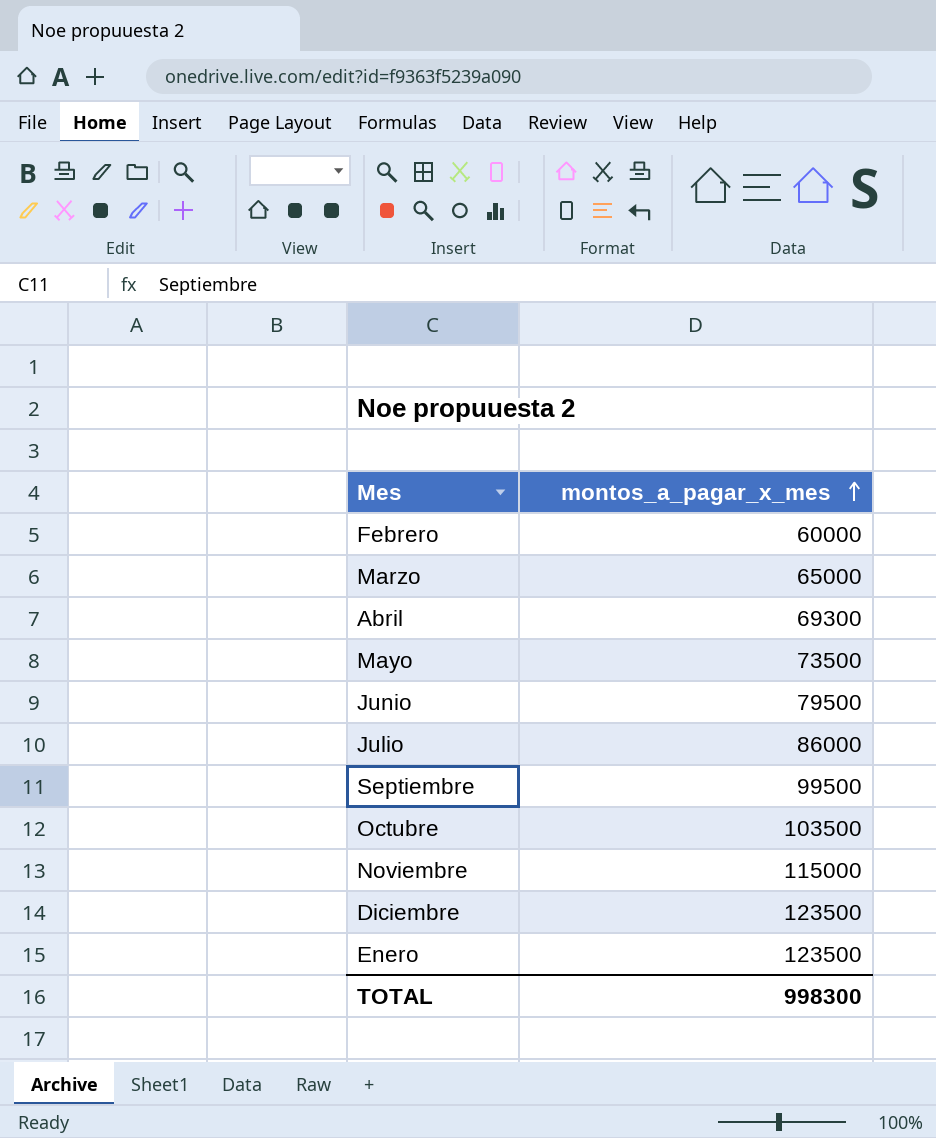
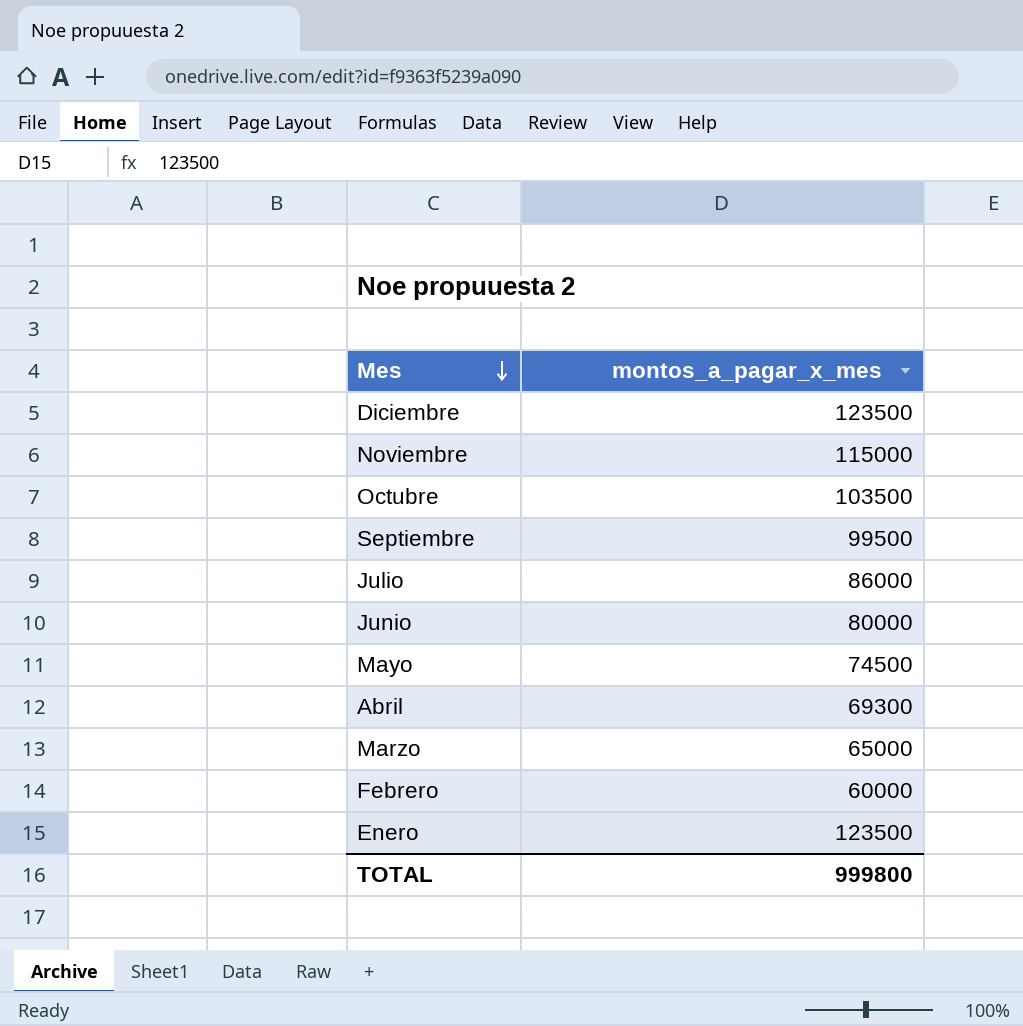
row order: montos_a_pagar_x_mes ascending -> Mes descending
Junio | montos_a_pagar_x_mes: 79500 -> 80000
Mayo | montos_a_pagar_x_mes: 73500 -> 74500
TOTAL | montos_a_pagar_x_mes: 998300 -> 999800

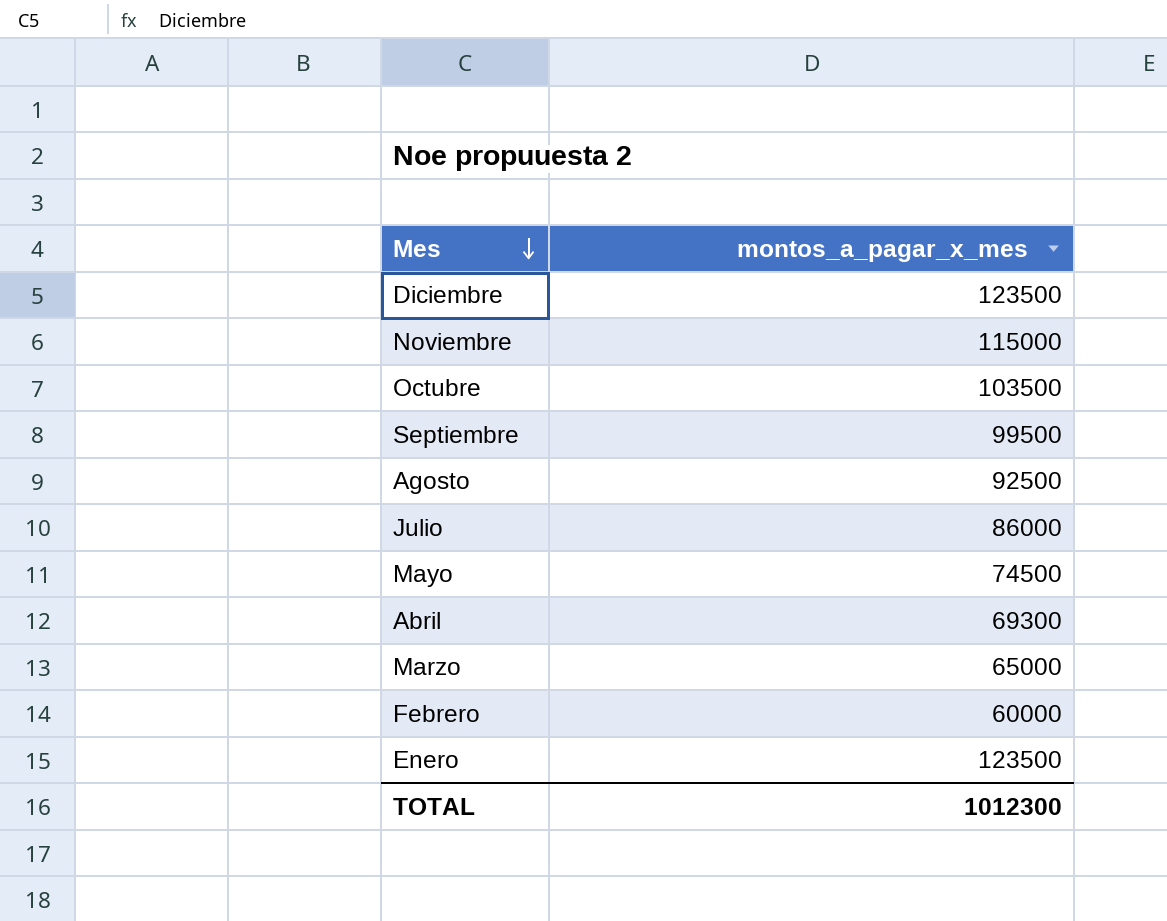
row Junio: 80000 -> none
row Agosto: none -> 92500
TOTAL | montos_a_pagar_x_mes: 999800 -> 1012300

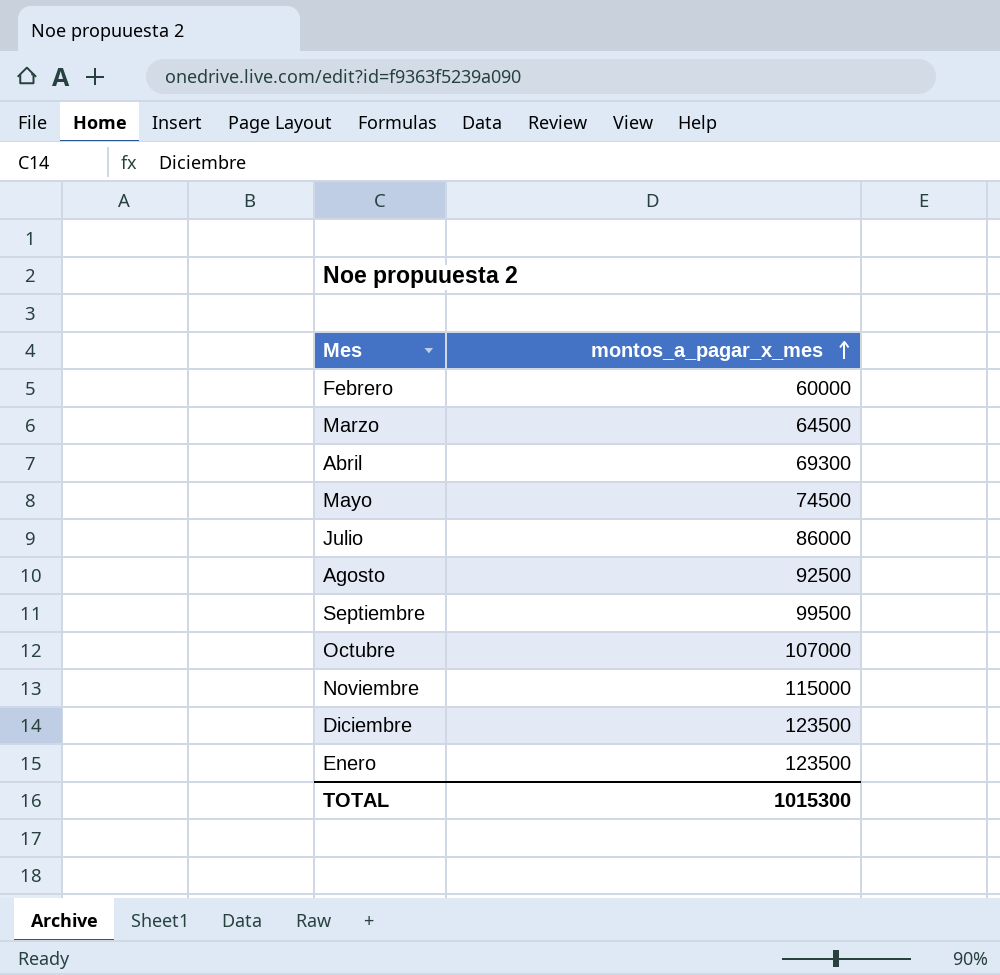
row order: Mes descending -> montos_a_pagar_x_mes ascending
Marzo | montos_a_pagar_x_mes: 65000 -> 64500
Octubre | montos_a_pagar_x_mes: 103500 -> 107000
TOTAL | montos_a_pagar_x_mes: 1012300 -> 1015300

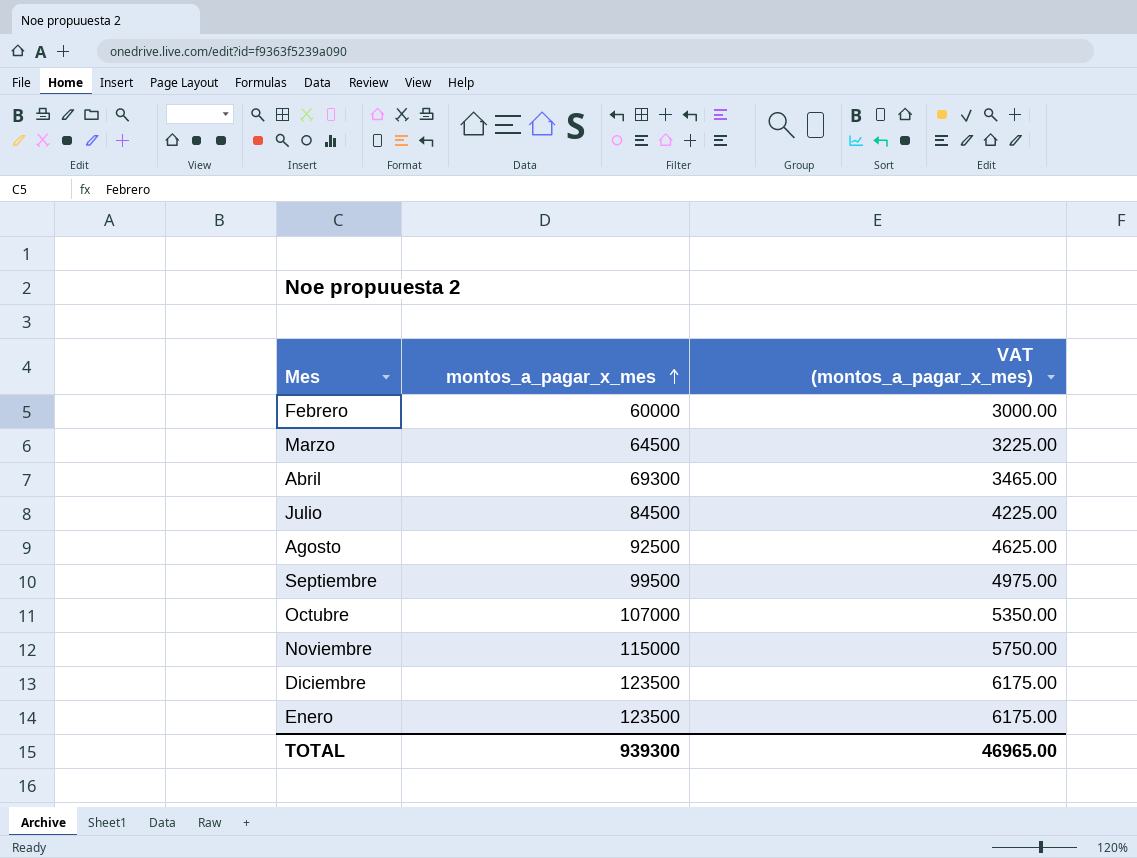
column VAT (montos_a_pagar_x_mes) | formula: none -> [montos_a_pagar_x_mes] * 0.05
row Mayo: 74500 -> none
Julio | montos_a_pagar_x_mes: 86000 -> 84500
TOTAL | montos_a_pagar_x_mes: 1015300 -> 939300

